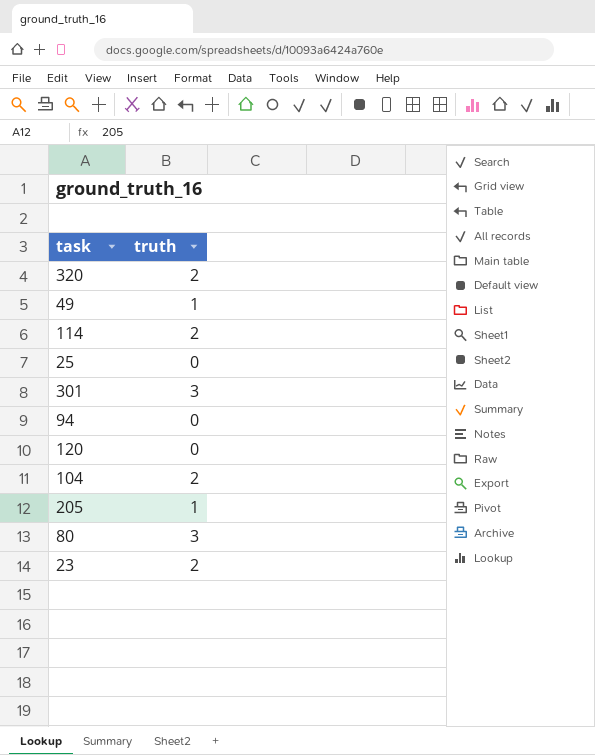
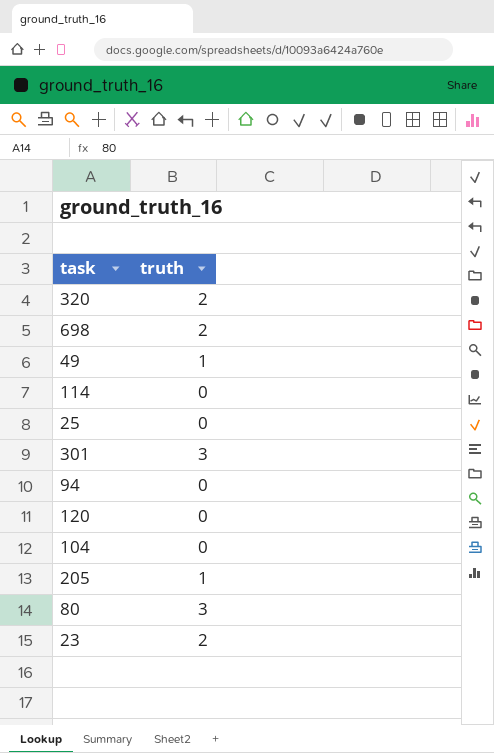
row 698: none -> 2
114 | truth: 2 -> 0
104 | truth: 2 -> 0

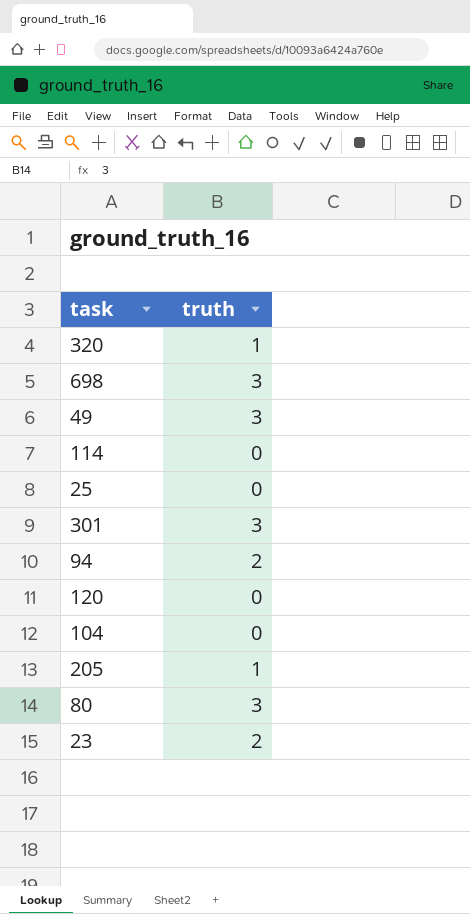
320 | truth: 2 -> 1
698 | truth: 2 -> 3
49 | truth: 1 -> 3
94 | truth: 0 -> 2

